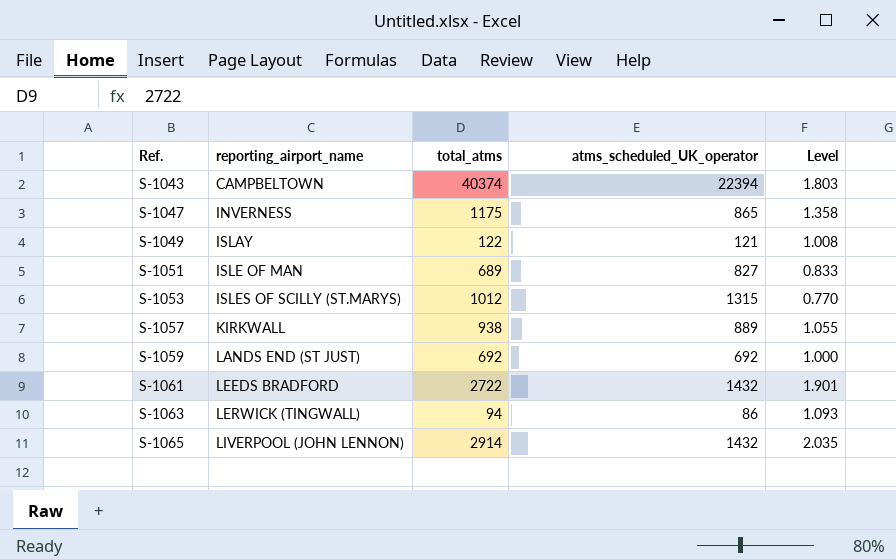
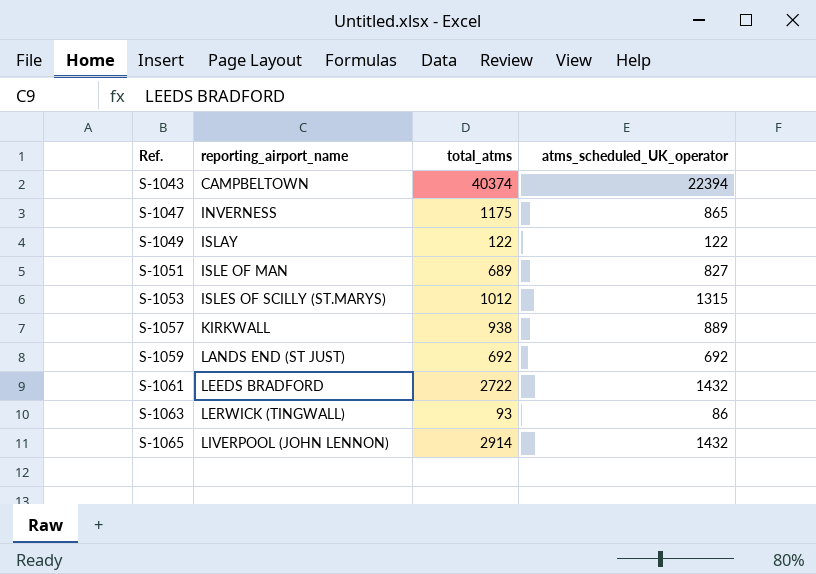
column Level | formula: [total_atms] / [atms_scheduled_UK_operator] -> none
S-1049 | atms_scheduled_UK_operator: 121 -> 122
S-1063 | total_atms: 94 -> 93

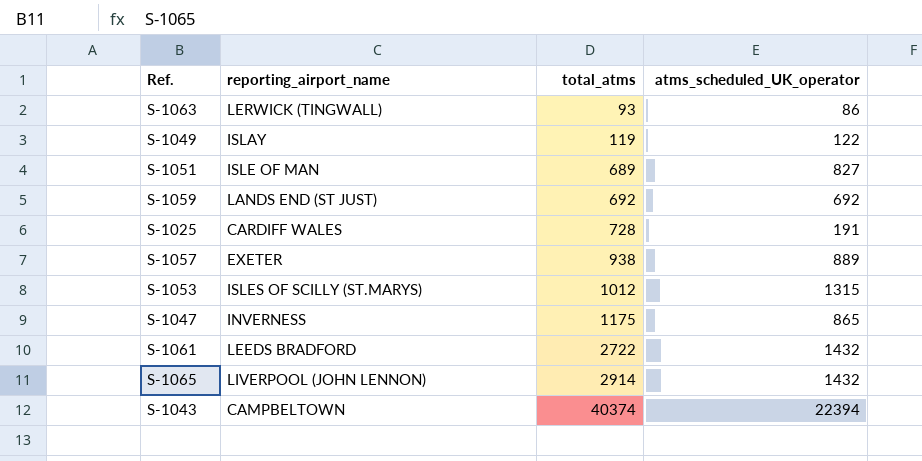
row order: Ref. ascending -> total_atms ascending
S-1049 | total_atms: 122 -> 119
row S-1025: none -> CARDIFF WALES | 728 | 191
S-1057 | reporting_airport_name: KIRKWALL -> EXETER

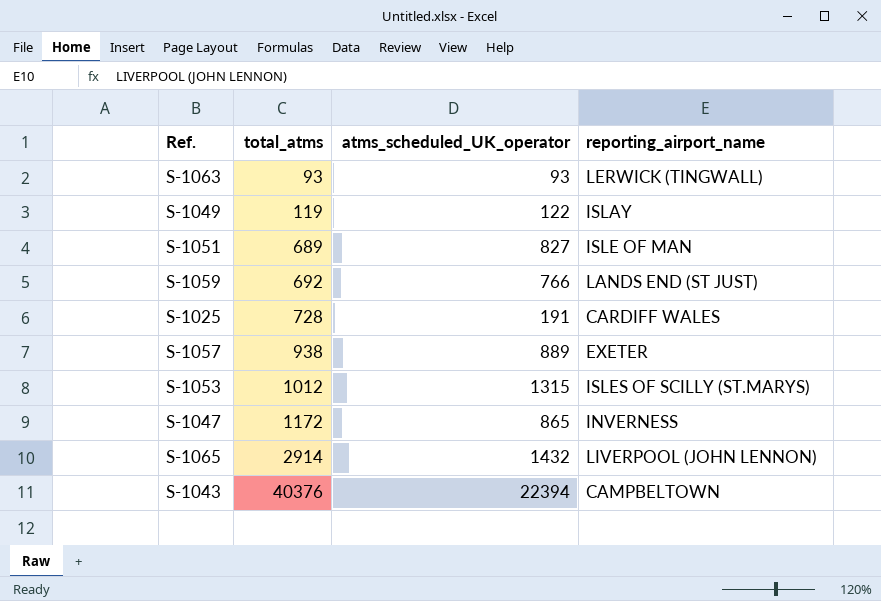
column reporting_airport_name | position: 2 -> 4
row S-1061: LEEDS BRADFORD | 2722 | 1432 -> none
S-1063 | atms_scheduled_UK_operator: 86 -> 93
S-1059 | atms_scheduled_UK_operator: 692 -> 766
S-1047 | total_atms: 1175 -> 1172
S-1043 | total_atms: 40374 -> 40376

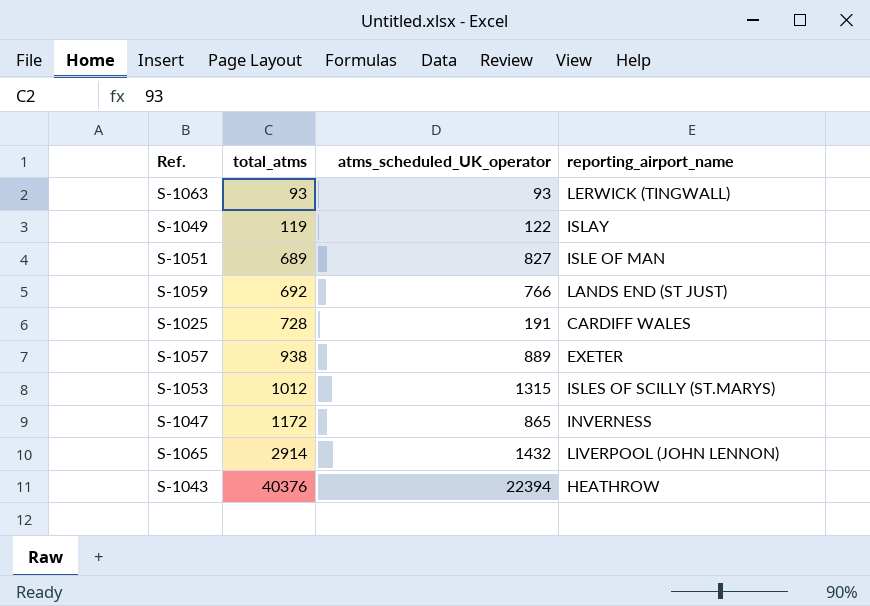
S-1043 | reporting_airport_name: CAMPBELTOWN -> HEATHROW

